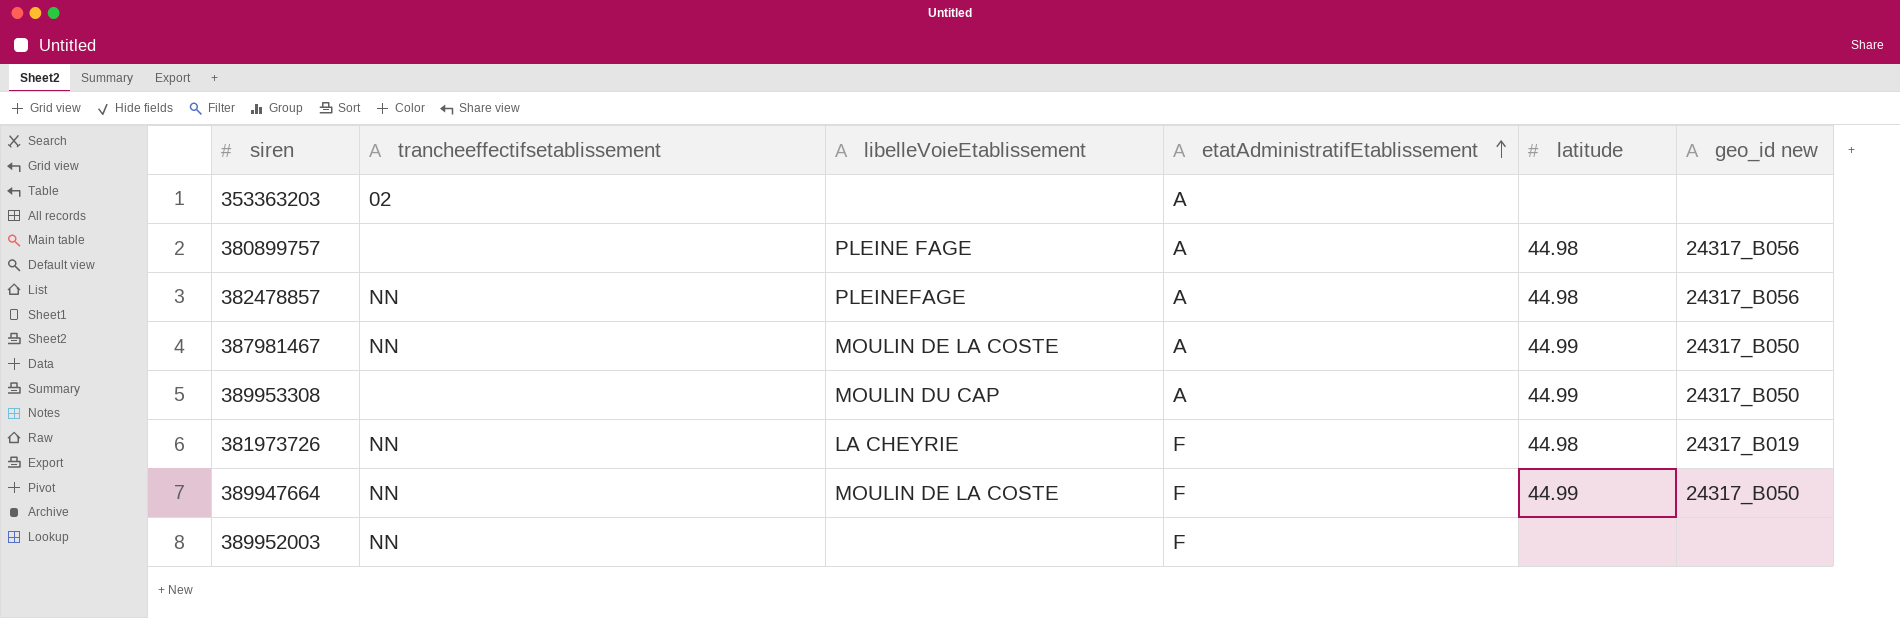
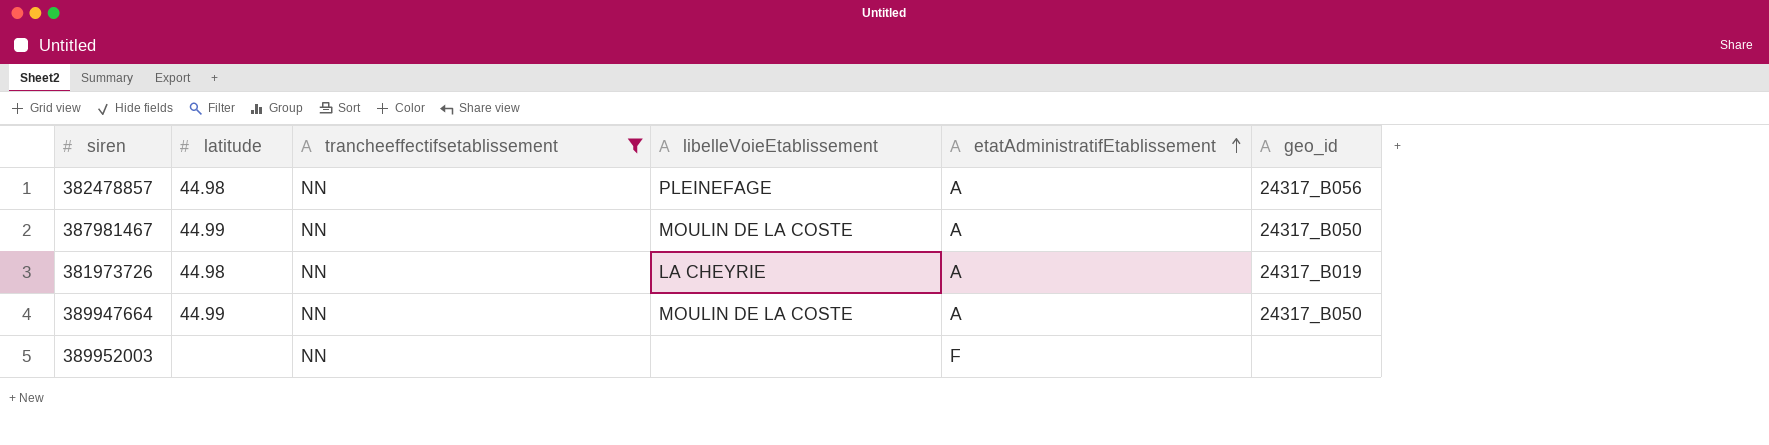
filter: none -> trancheeffectifsetablissement = NN
column latitude | position: 5 -> 2
column name: geo_id new -> geo_id
381973726 | etatAdministratifEtablissement: F -> A
389947664 | etatAdministratifEtablissement: F -> A

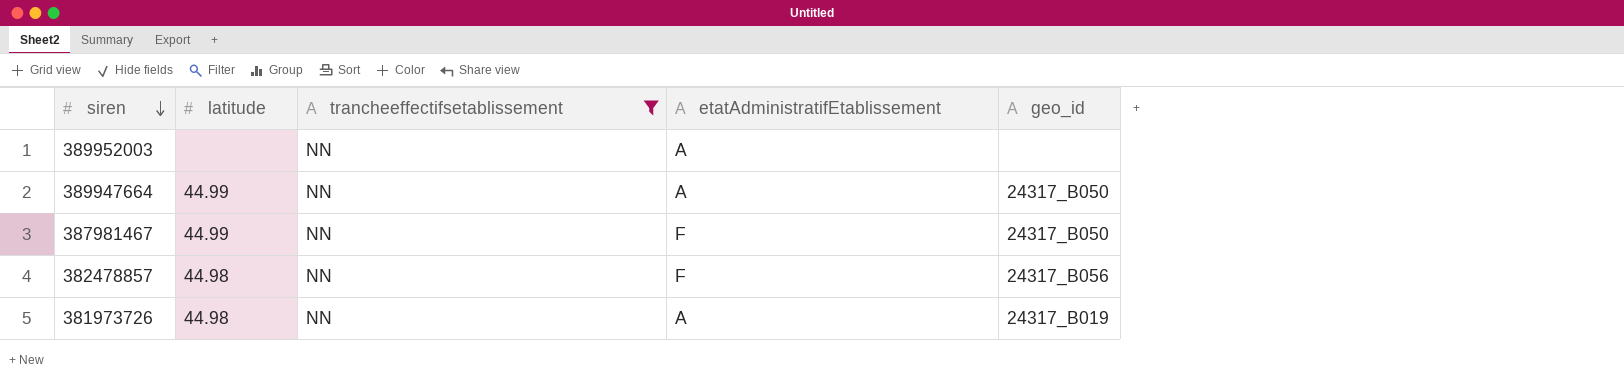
row order: etatAdministratifEtablissement ascending -> siren descending
column libelleVoieEtablissement | position: 4 -> none
389952003 | etatAdministratifEtablissement: F -> A
387981467 | etatAdministratifEtablissement: A -> F
382478857 | etatAdministratifEtablissement: A -> F

